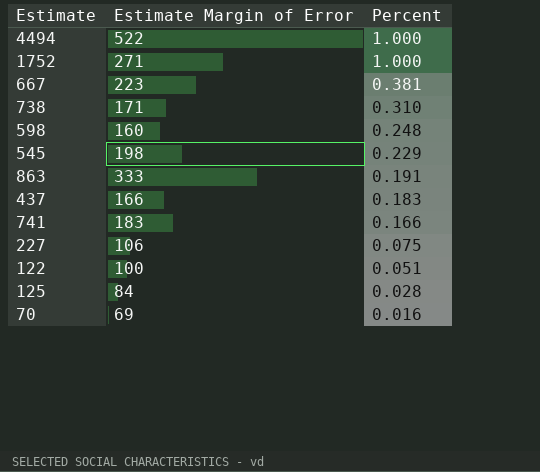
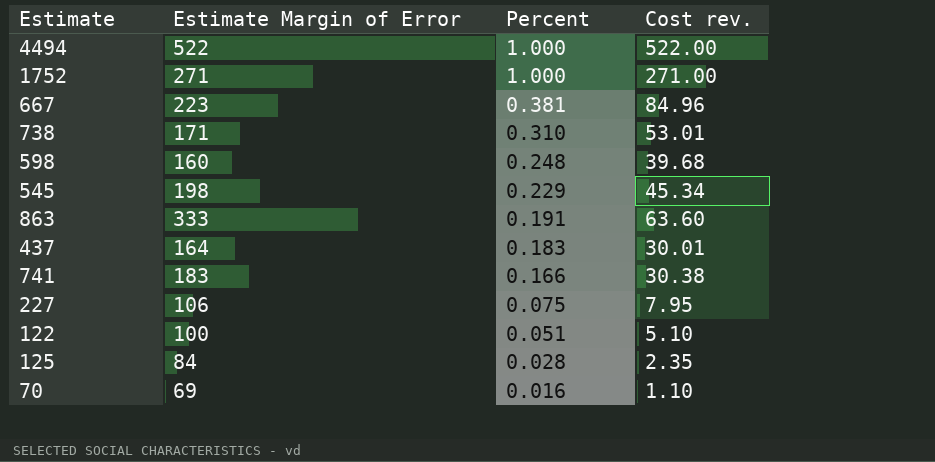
column Cost rev. | formula: none -> [Estimate Margin of Error] * [Percent]
437 | Estimate Margin of Error: 166 -> 164

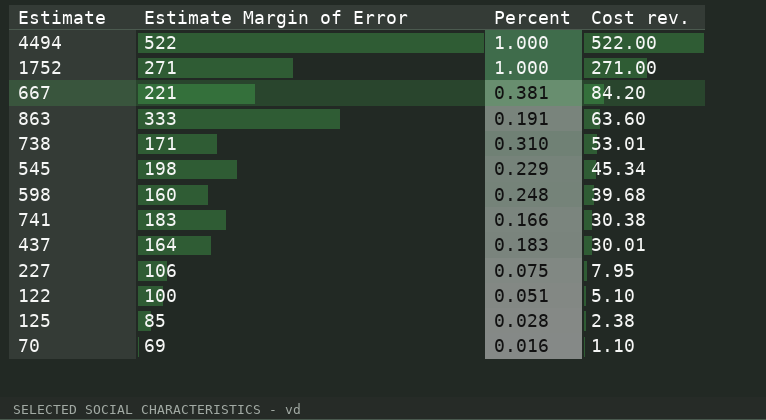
row order: Percent descending -> Cost rev. descending
667 | Estimate Margin of Error: 223 -> 221
667 | Cost rev.: 84.96 -> 84.20
125 | Estimate Margin of Error: 84 -> 85
125 | Cost rev.: 2.35 -> 2.38

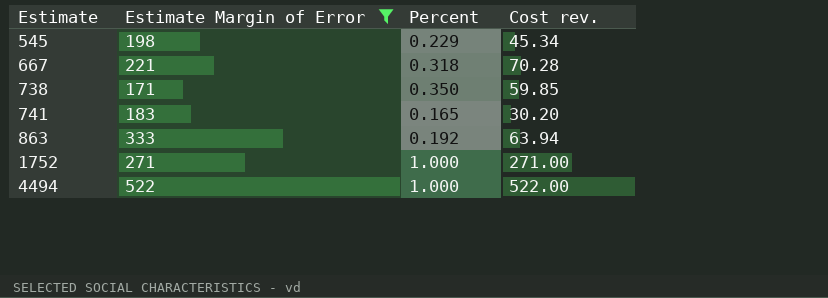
filter: none -> Estimate Margin of Error >= 171
row order: Cost rev. descending -> Estimate ascending
667 | Percent: 0.381 -> 0.318
667 | Cost rev.: 84.20 -> 70.28
738 | Percent: 0.310 -> 0.350
738 | Cost rev.: 53.01 -> 59.85
741 | Percent: 0.166 -> 0.165
741 | Cost rev.: 30.38 -> 30.20
863 | Percent: 0.191 -> 0.192
863 | Cost rev.: 63.60 -> 63.94

